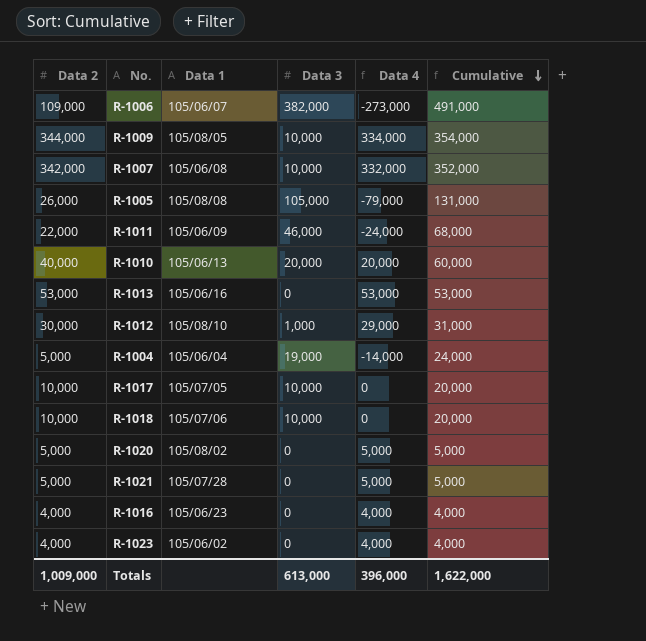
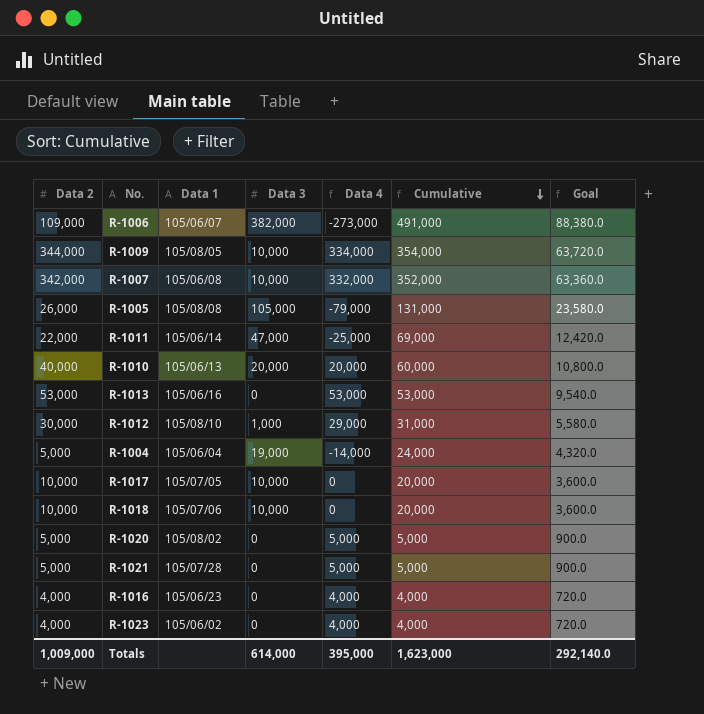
column Goal | formula: none -> [Cumulative] * 0.18
R-1011 | Data 1: 105/06/09 -> 105/06/14
R-1011 | Data 3: 46,000 -> 47,000
R-1011 | Data 4: -24,000 -> -25,000
R-1011 | Cumulative: 68,000 -> 69,000
Totals | Data 3: 613,000 -> 614,000
Totals | Data 4: 396,000 -> 395,000
Totals | Cumulative: 1,622,000 -> 1,623,000

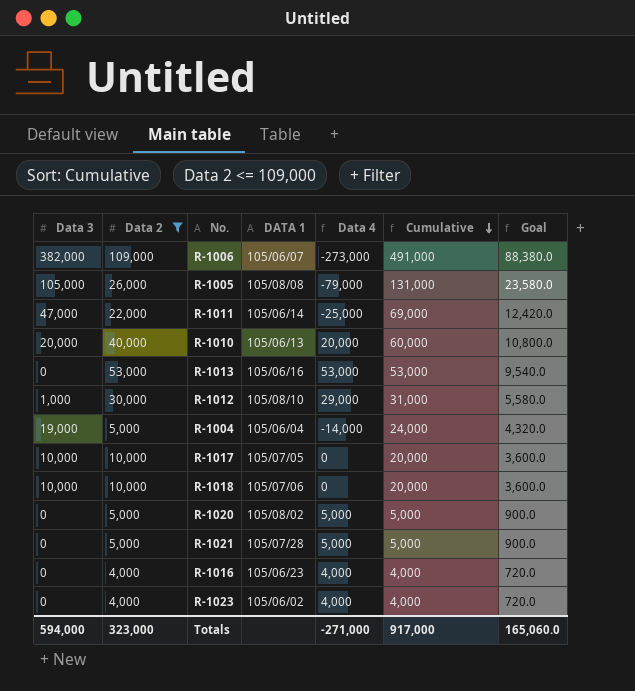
filter: none -> Data 2 <= 109,000
column Data 3 | position: 4 -> 1
column name: Data 1 -> DATA 1
Totals | Data 3: 614,000 -> 594,000
Totals | Data 2: 1,009,000 -> 323,000
Totals | Data 4: 395,000 -> -271,000
Totals | Cumulative: 1,623,000 -> 917,000
Totals | Goal: 292,140.0 -> 165,060.0

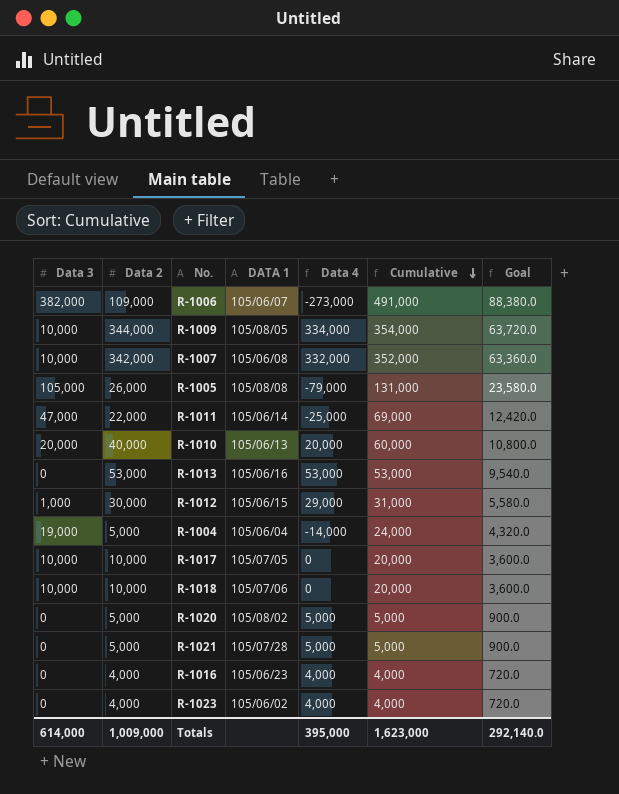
filter: Data 2 <= 109,000 -> none
R-1012 | DATA 1: 105/08/10 -> 105/06/15
Totals | Data 3: 594,000 -> 614,000
Totals | Data 2: 323,000 -> 1,009,000
Totals | Data 4: -271,000 -> 395,000
Totals | Cumulative: 917,000 -> 1,623,000
Totals | Goal: 165,060.0 -> 292,140.0

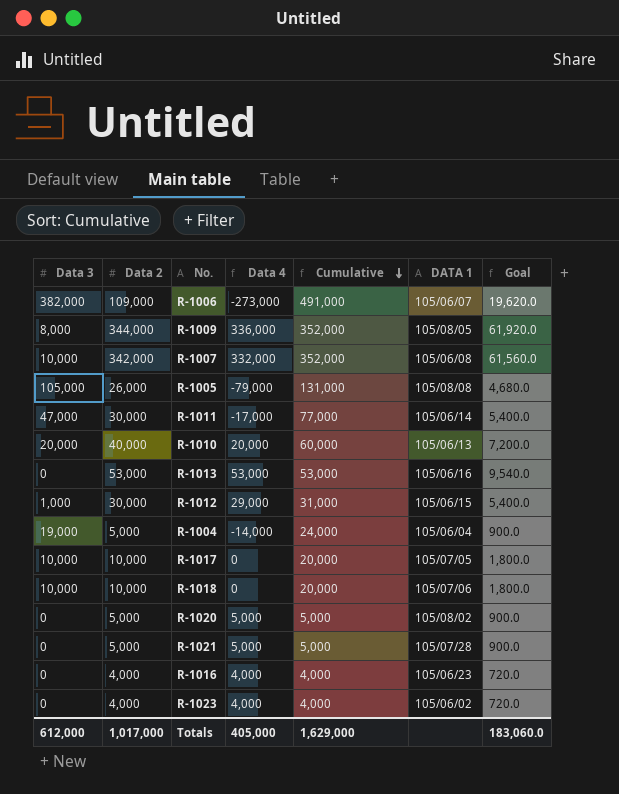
column DATA 1 | position: 4 -> 6
column Goal | formula: [Cumulative] * 0.18 -> [Data 2] * 0.18
R-1009 | Data 3: 10,000 -> 8,000
R-1009 | Data 4: 334,000 -> 336,000
R-1009 | Cumulative: 354,000 -> 352,000
R-1011 | Data 2: 22,000 -> 30,000
R-1011 | Data 4: -25,000 -> -17,000
R-1011 | Cumulative: 69,000 -> 77,000
Totals | Data 3: 614,000 -> 612,000
Totals | Data 2: 1,009,000 -> 1,017,000
Totals | Data 4: 395,000 -> 405,000
Totals | Cumulative: 1,623,000 -> 1,629,000
Totals | Goal: 292,140.0 -> 183,060.0

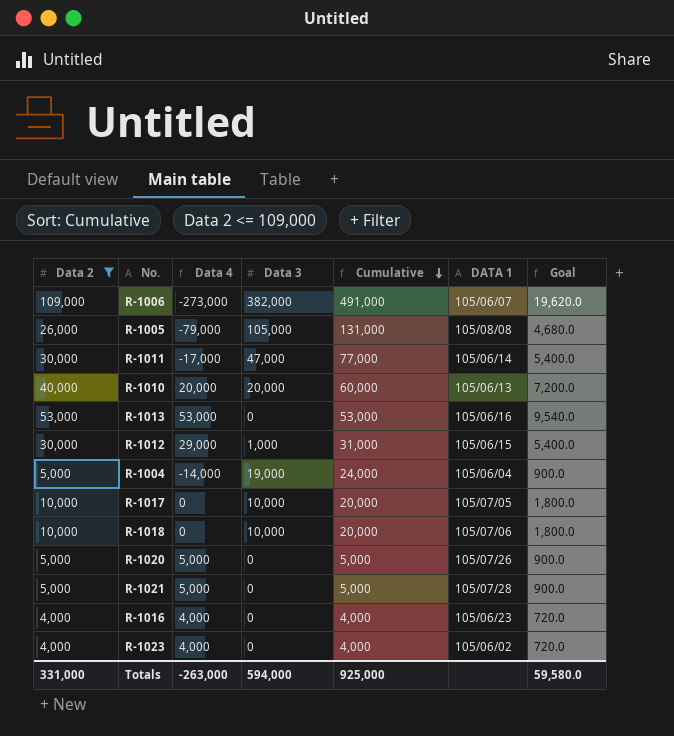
filter: none -> Data 2 <= 109,000
column Data 3 | position: 1 -> 4
R-1020 | DATA 1: 105/08/02 -> 105/07/26
Totals | Data 2: 1,017,000 -> 331,000
Totals | Data 4: 405,000 -> -263,000
Totals | Data 3: 612,000 -> 594,000
Totals | Cumulative: 1,629,000 -> 925,000
Totals | Goal: 183,060.0 -> 59,580.0

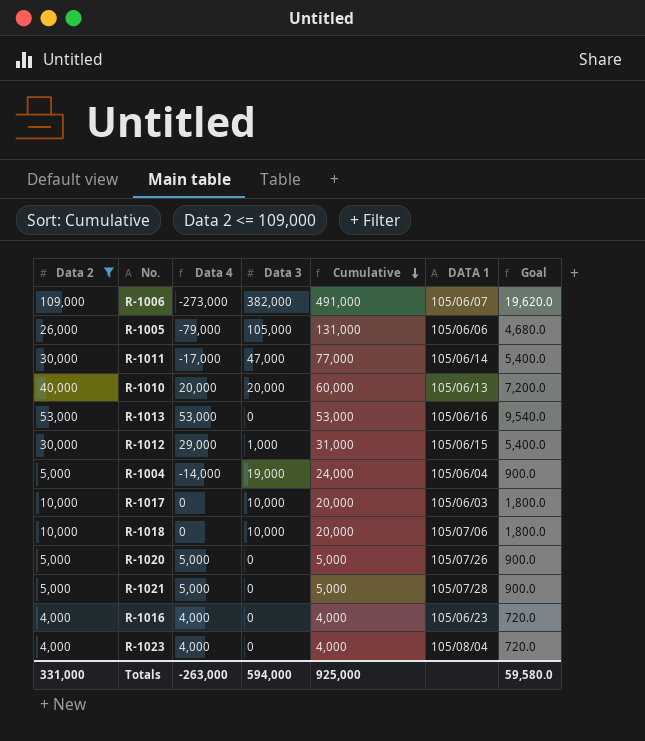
R-1005 | DATA 1: 105/08/08 -> 105/06/06
R-1017 | DATA 1: 105/07/05 -> 105/06/03
R-1023 | DATA 1: 105/06/02 -> 105/08/04

